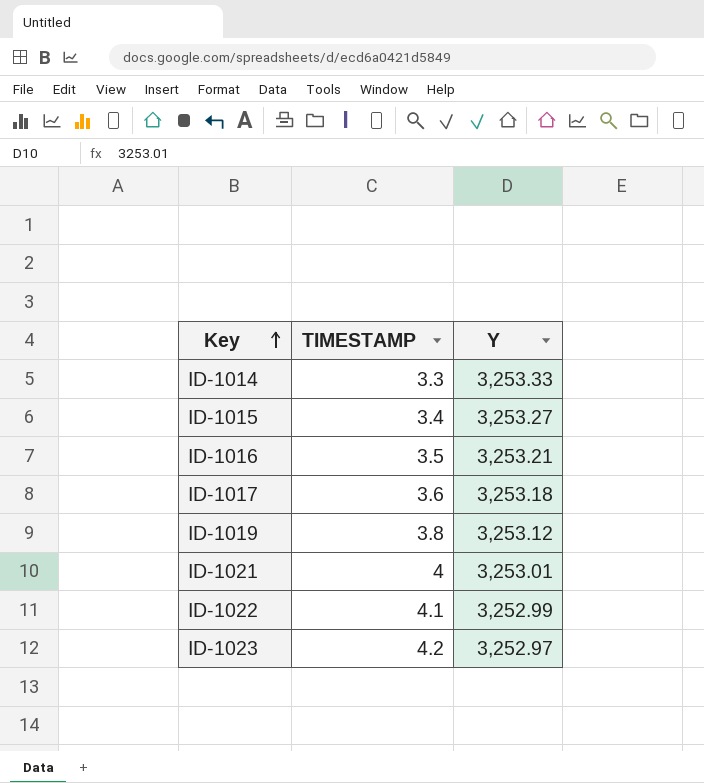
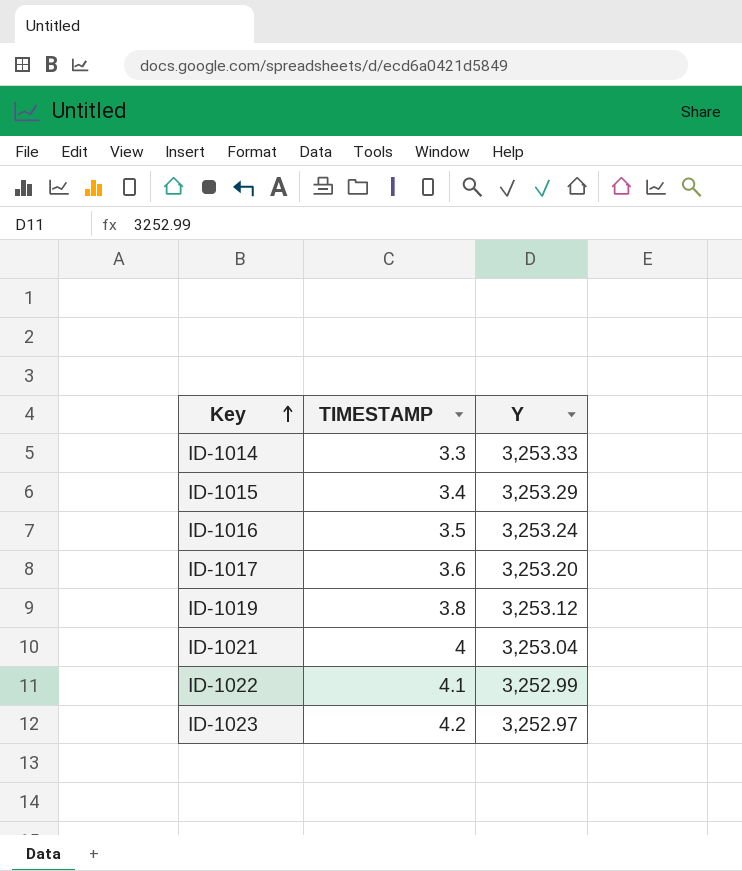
ID-1015 | Y: 3,253.27 -> 3,253.29
ID-1016 | Y: 3,253.21 -> 3,253.24
ID-1017 | Y: 3,253.18 -> 3,253.20
ID-1021 | Y: 3,253.01 -> 3,253.04

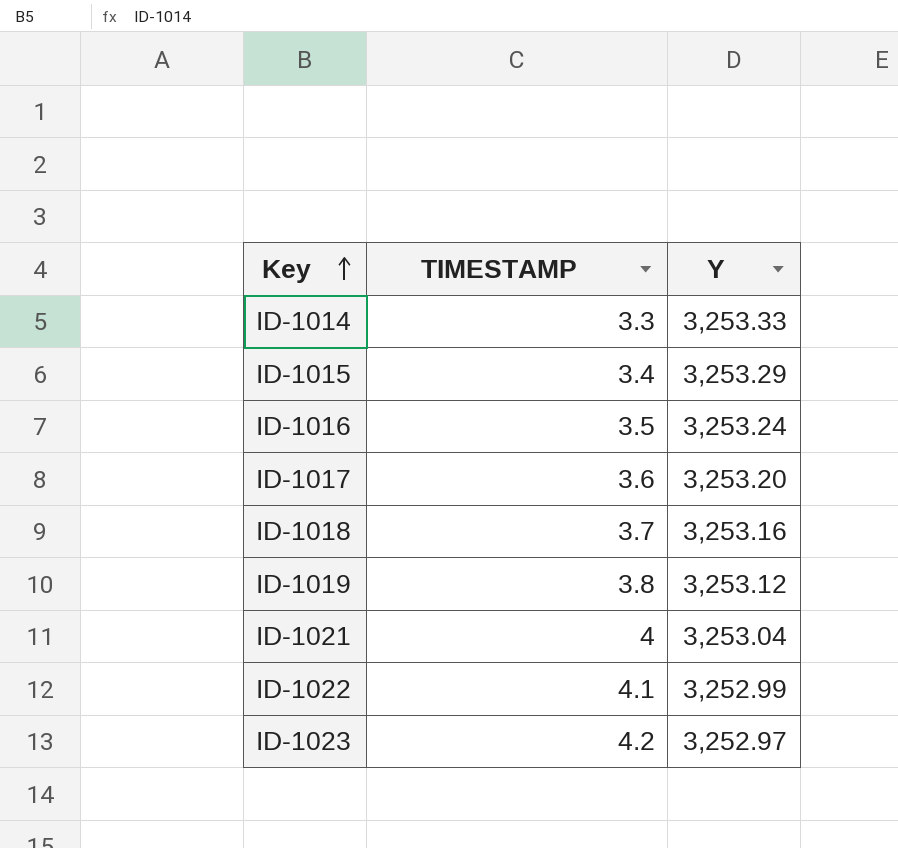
row ID-1018: none -> 3.7 | 3,253.16

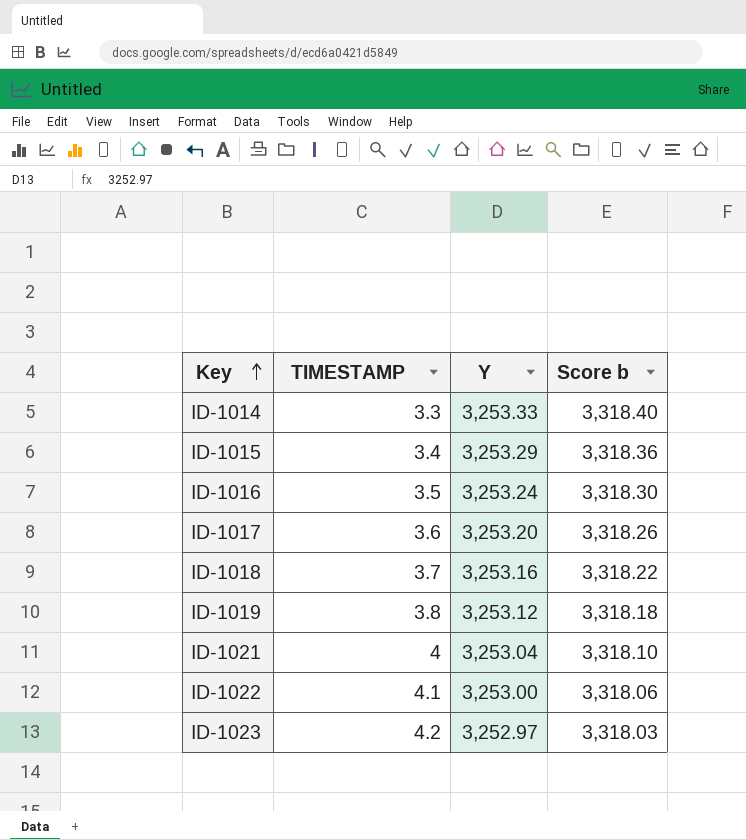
column Score b | formula: none -> [Y] * 1.02
ID-1022 | Y: 3,252.99 -> 3,253.00

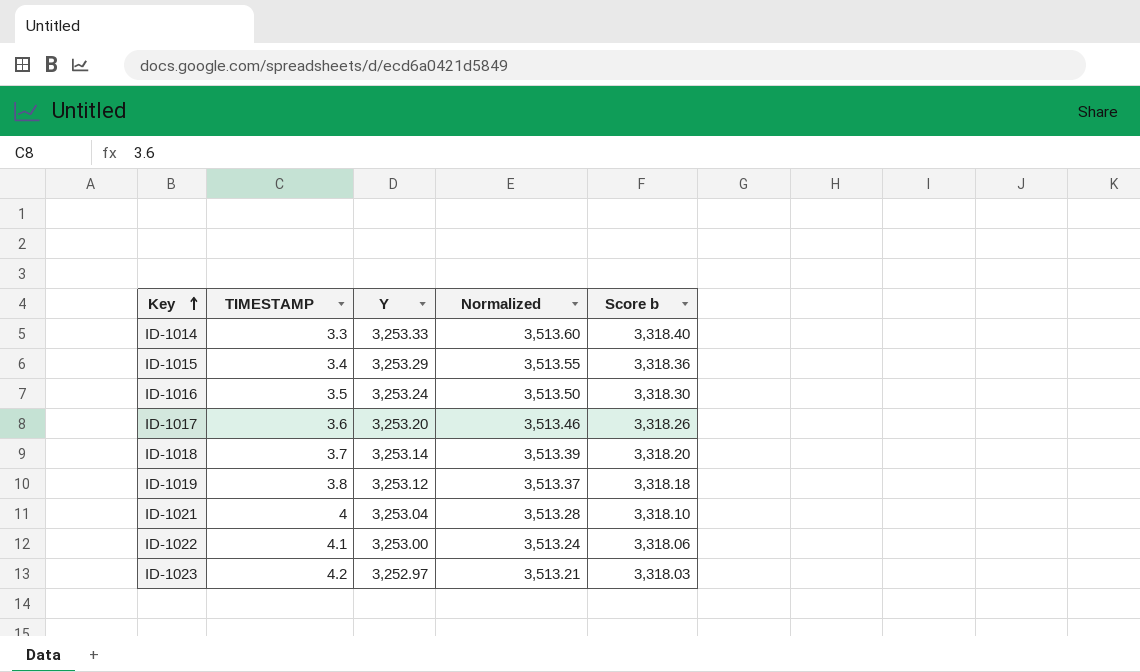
column Normalized | formula: none -> [Y] * 1.08
ID-1018 | Y: 3,253.16 -> 3,253.14
ID-1018 | Score b: 3,318.22 -> 3,318.20

